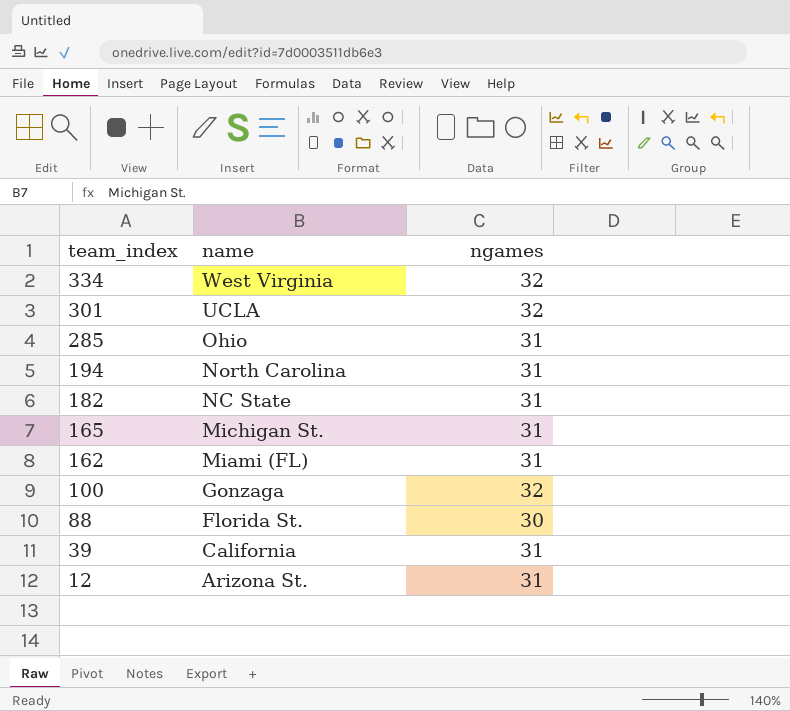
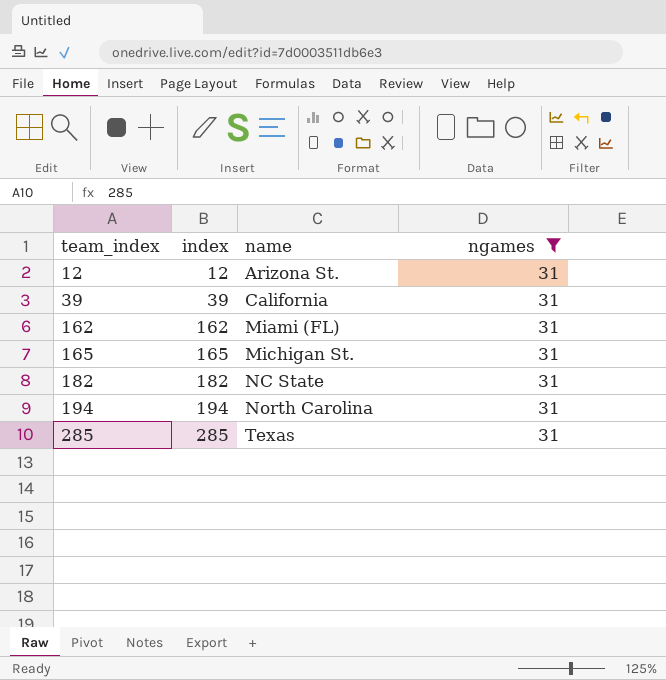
filter: none -> ngames = 31
row order: team_index descending -> team_index ascending
column index | position: none -> 2
285 | name: Ohio -> Texas

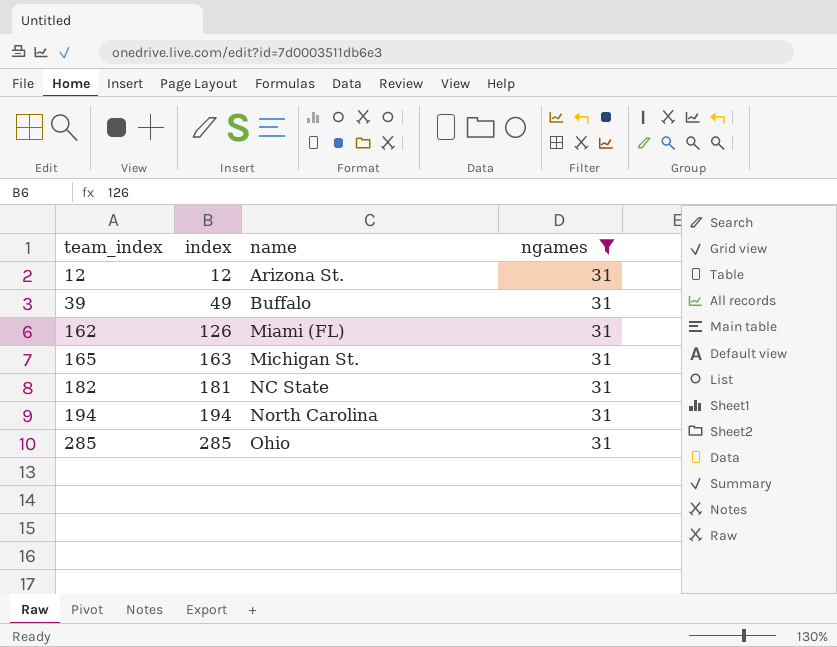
39 | index: 39 -> 49
39 | name: California -> Buffalo
162 | index: 162 -> 126
165 | index: 165 -> 163
182 | index: 182 -> 181
285 | name: Texas -> Ohio

